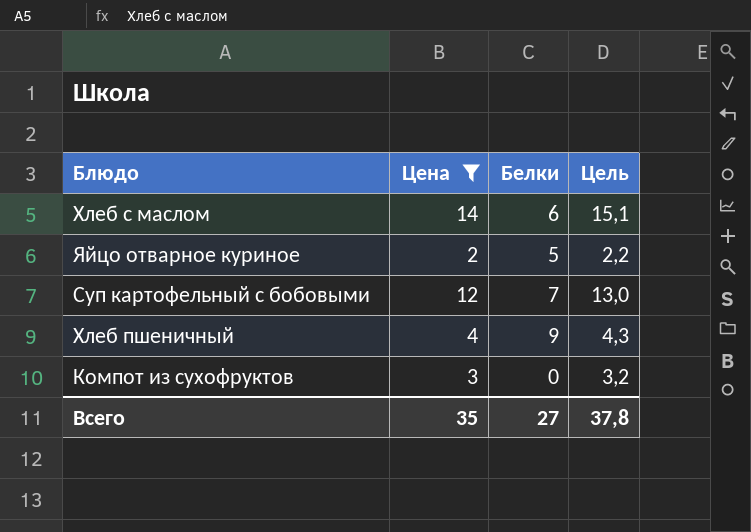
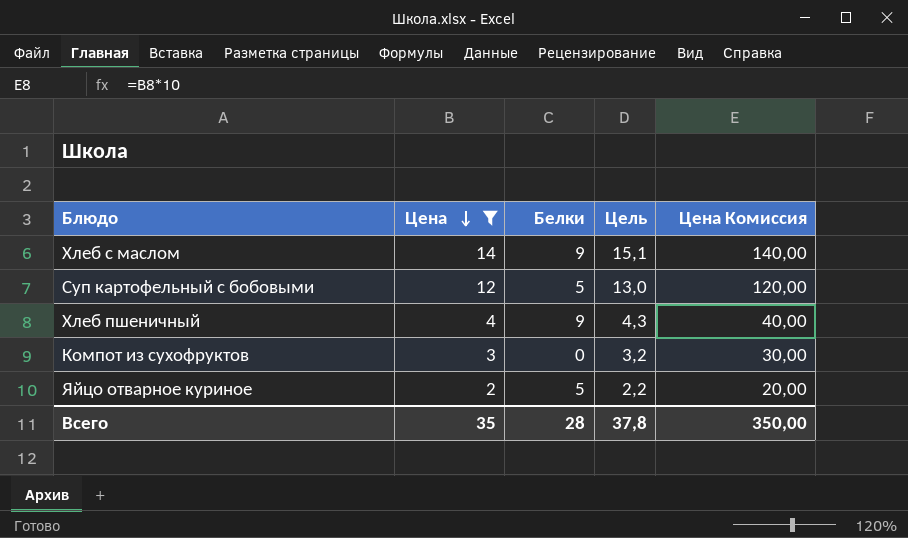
row order: none -> Цена descending
column Цена Комиссия | formula: none -> [Цена] * 10
Хлеб с маслом | Белки: 6 -> 9
Суп картофельный с бобовыми | Белки: 7 -> 5
Всего | Белки: 27 -> 28

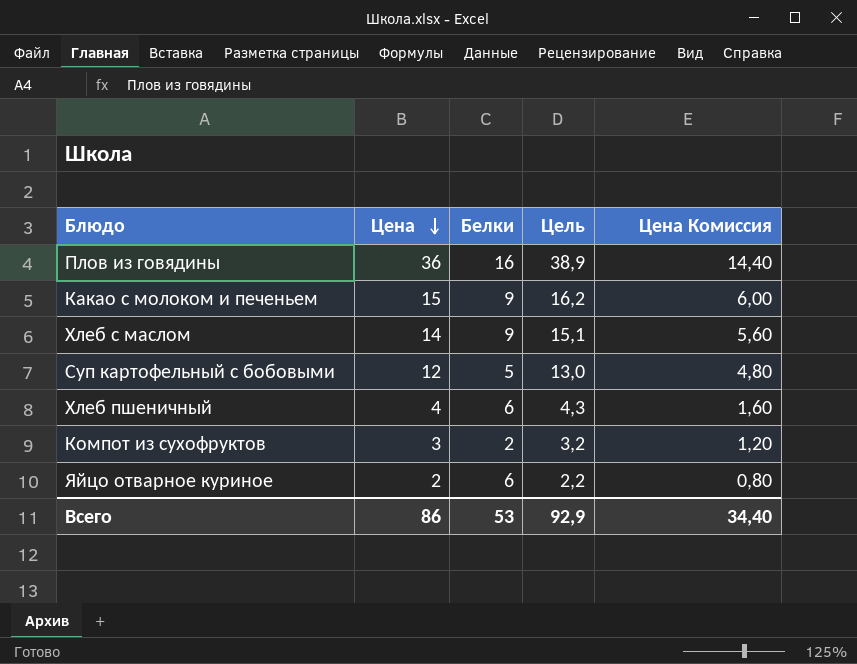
filter: Цена <= 14 -> none
column Цена Комиссия | formula: [Цена] * 10 -> [Цена] * 0,4
Хлеб пшеничный | Белки: 9 -> 6
Компот из сухофруктов | Белки: 0 -> 2
Яйцо отварное куриное | Белки: 5 -> 6
Всего | Цена: 35 -> 86
Всего | Белки: 28 -> 53
Всего | Цель: 37,8 -> 92,9
Всего | Цена Комиссия: 350,00 -> 34,40

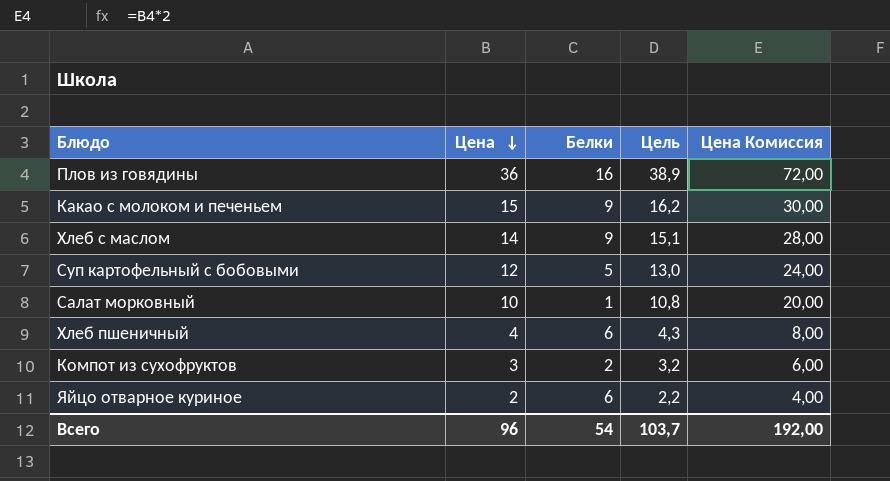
column Цена Комиссия | formula: [Цена] * 0,4 -> [Цена] * 2
row Салат морковный: none -> 10 | 1 | 10,8 | 20,00
Всего | Цена: 86 -> 96
Всего | Белки: 53 -> 54
Всего | Цель: 92,9 -> 103,7
Всего | Цена Комиссия: 34,40 -> 192,00

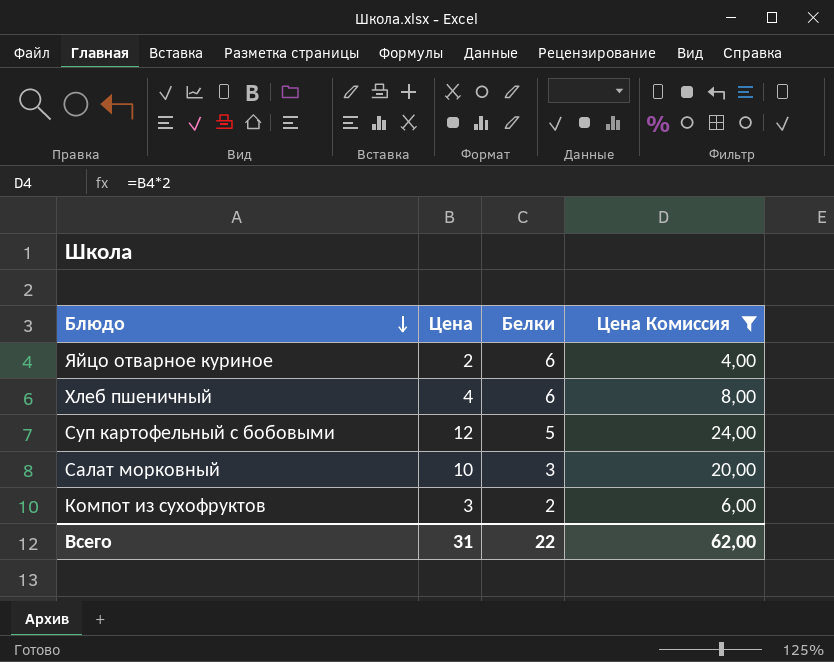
filter: none -> Цена Комиссия <= 24,00
row order: Цена descending -> Блюдо descending
column Цель | formula: [Цена] * 1,08 -> none
Салат морковный | Белки: 1 -> 3
Всего | Цена: 96 -> 31
Всего | Белки: 54 -> 22
Всего | Цена Комиссия: 192,00 -> 62,00

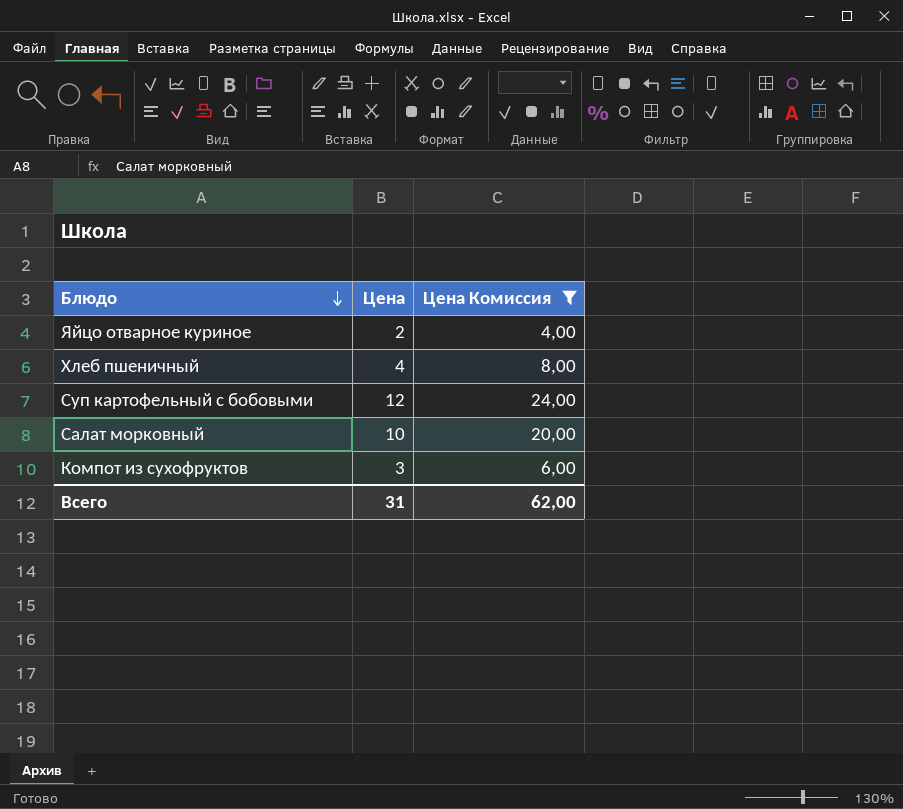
column Белки | position: 3 -> none

